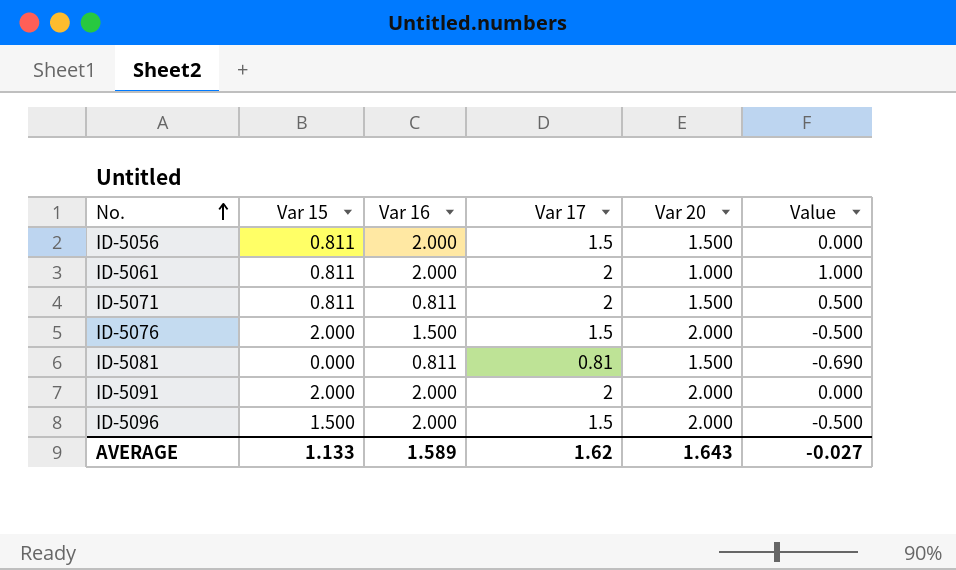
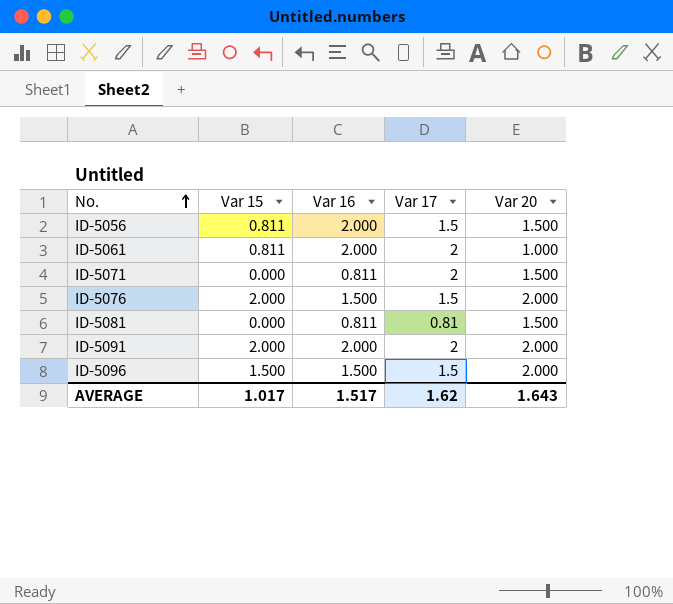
column Value | formula: [Var 17] - [Var 20] -> none
ID-5071 | Var 15: 0.811 -> 0.000
ID-5096 | Var 16: 2.000 -> 1.500
AVERAGE | Var 15: 1.133 -> 1.017
AVERAGE | Var 16: 1.589 -> 1.517

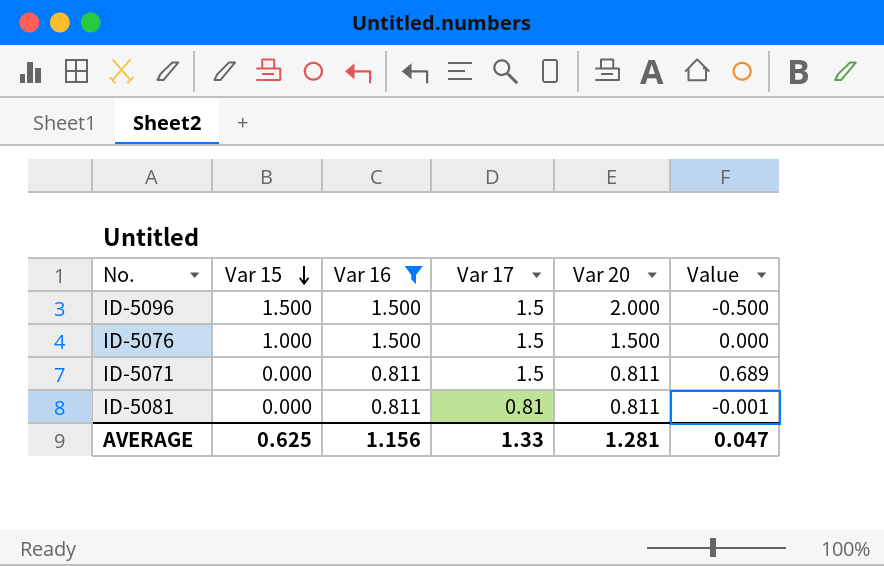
filter: none -> Var 16 != 2.000
row order: No. ascending -> Var 15 descending
column Value | formula: none -> [Var 17] - [Var 20]
ID-5076 | Var 15: 2.000 -> 1.000
ID-5076 | Var 20: 2.000 -> 1.500
ID-5071 | Var 17: 2 -> 1.5
ID-5071 | Var 20: 1.500 -> 0.811
ID-5081 | Var 20: 1.500 -> 0.811
AVERAGE | Var 15: 1.017 -> 0.625
AVERAGE | Var 16: 1.517 -> 1.156
AVERAGE | Var 17: 1.62 -> 1.33
AVERAGE | Var 20: 1.643 -> 1.281

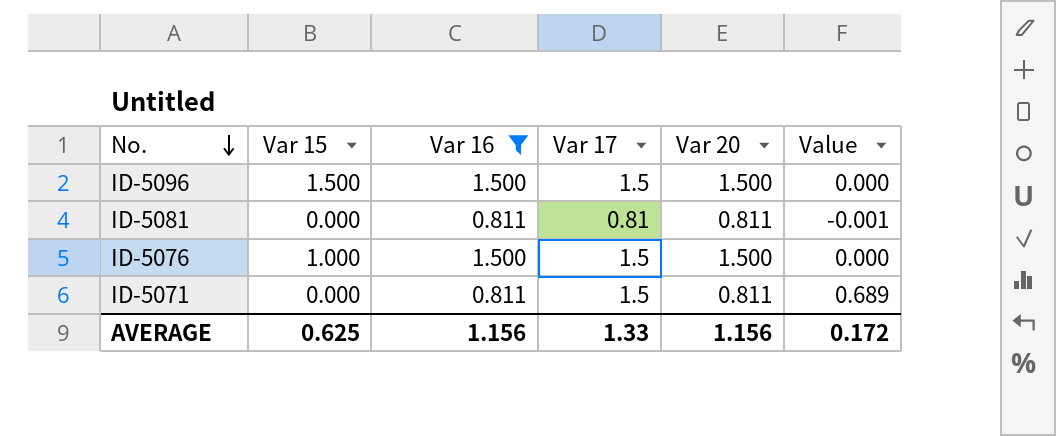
row order: Var 15 descending -> No. descending
ID-5096 | Var 20: 2.000 -> 1.500
ID-5096 | Value: -0.500 -> 0.000
AVERAGE | Var 20: 1.281 -> 1.156
AVERAGE | Value: 0.047 -> 0.172

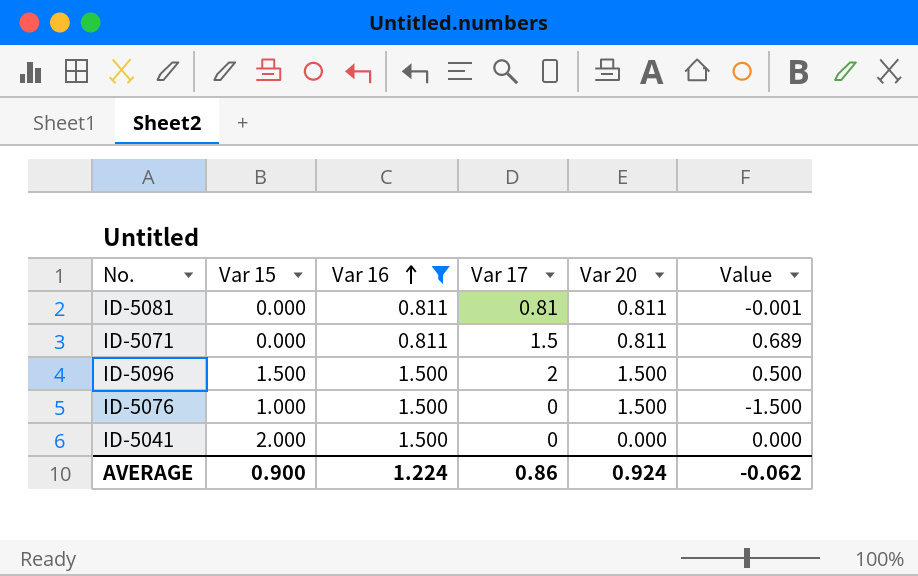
row order: No. descending -> Var 16 ascending
ID-5096 | Var 17: 1.5 -> 2
ID-5096 | Value: 0.000 -> 0.500
ID-5076 | Var 17: 1.5 -> 0
ID-5076 | Value: 0.000 -> -1.500
row ID-5041: none -> 2.000 | 1.500 | 0 | 0.000 | 0.000
AVERAGE | Var 15: 0.625 -> 0.900
AVERAGE | Var 16: 1.156 -> 1.224
AVERAGE | Var 17: 1.33 -> 0.86
AVERAGE | Var 20: 1.156 -> 0.924
AVERAGE | Value: 0.172 -> -0.062

